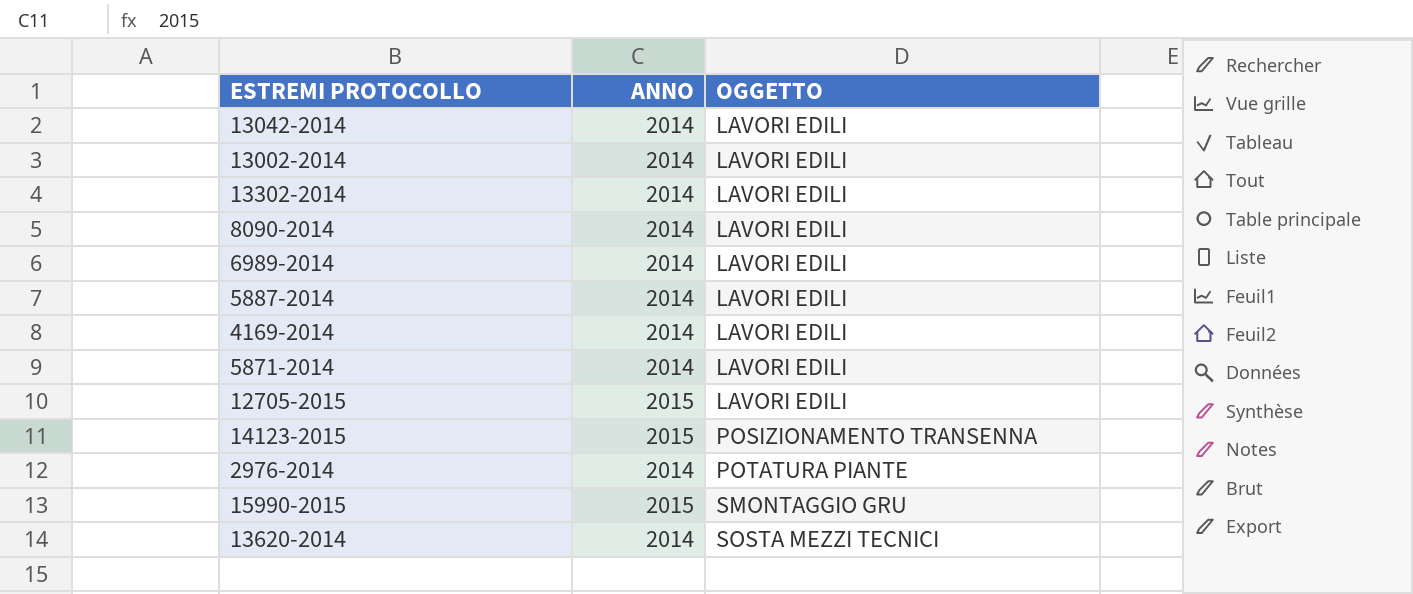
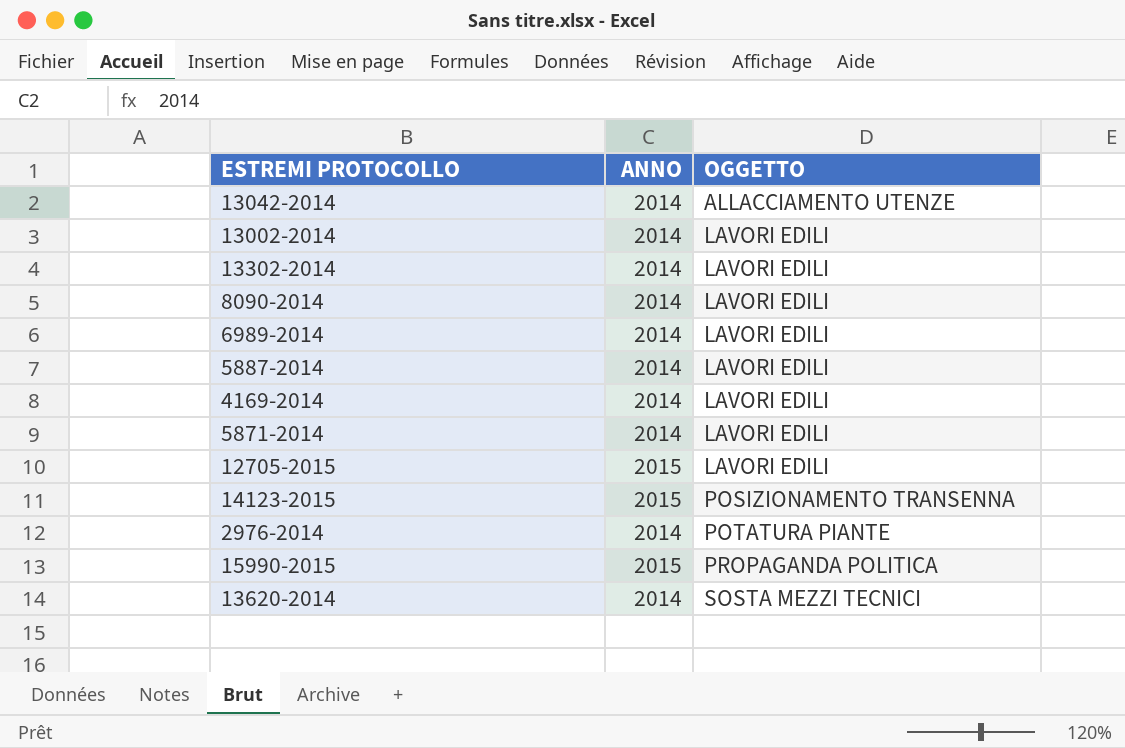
13042-2014 | OGGETTO: LAVORI EDILI -> ALLACCIAMENTO UTENZE
15990-2015 | OGGETTO: SMONTAGGIO GRU -> PROPAGANDA POLITICA

